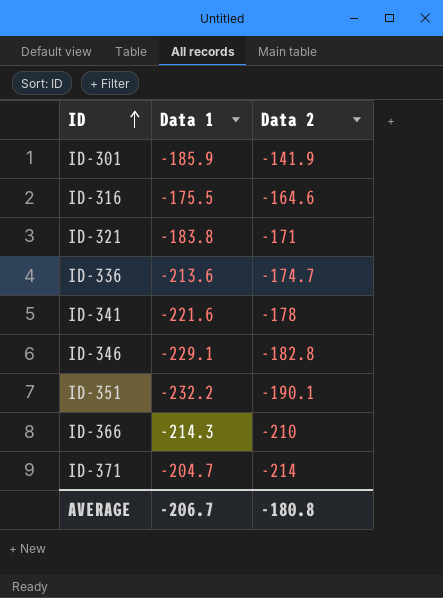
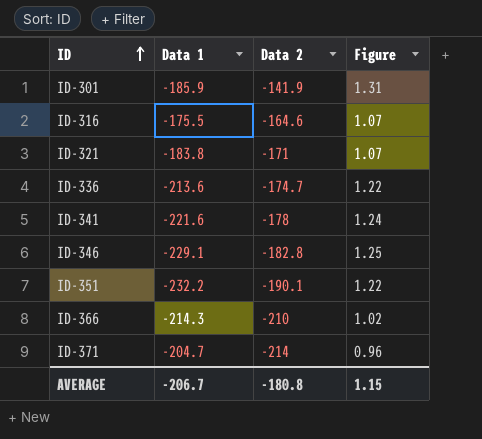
column Figure | formula: none -> [Data 1] / [Data 2]

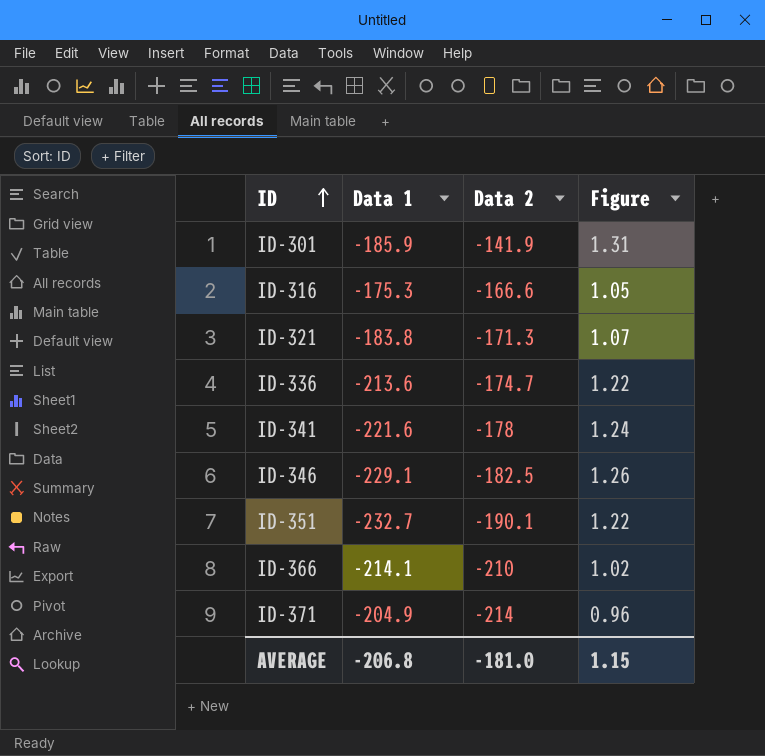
ID-316 | Data 1: -175.5 -> -175.3
ID-316 | Data 2: -164.6 -> -166.6
ID-316 | Figure: 1.07 -> 1.05
ID-321 | Data 2: -171 -> -171.3
ID-346 | Data 2: -182.8 -> -182.5
ID-346 | Figure: 1.25 -> 1.26
ID-351 | Data 1: -232.2 -> -232.7
ID-366 | Data 1: -214.3 -> -214.1
ID-371 | Data 1: -204.7 -> -204.9
AVERAGE | Data 1: -206.7 -> -206.8
AVERAGE | Data 2: -180.8 -> -181.0

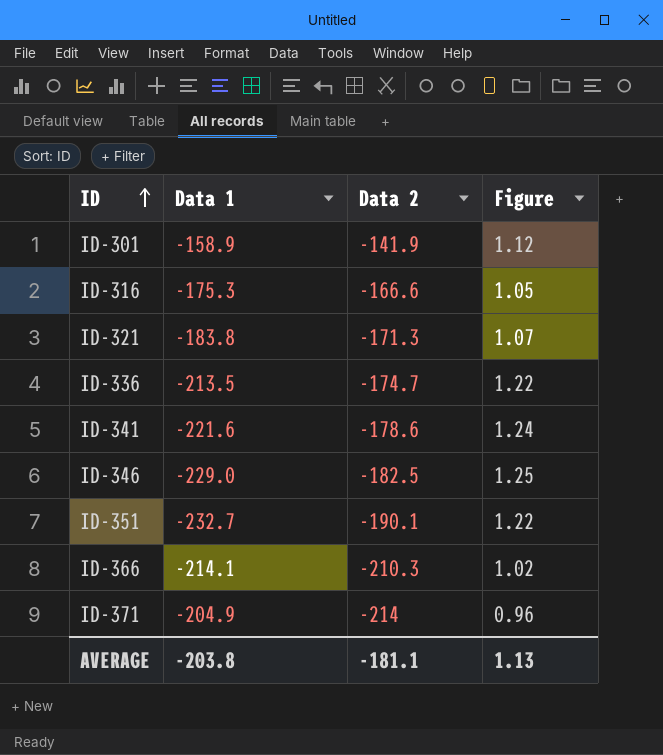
ID-301 | Data 1: -185.9 -> -158.9
ID-301 | Figure: 1.31 -> 1.12
ID-336 | Data 1: -213.6 -> -213.5
ID-341 | Data 2: -178 -> -178.6
ID-346 | Data 1: -229.1 -> -229.0
ID-346 | Figure: 1.26 -> 1.25
ID-366 | Data 2: -210 -> -210.3
AVERAGE | Data 1: -206.8 -> -203.8
AVERAGE | Data 2: -181.0 -> -181.1
AVERAGE | Figure: 1.15 -> 1.13

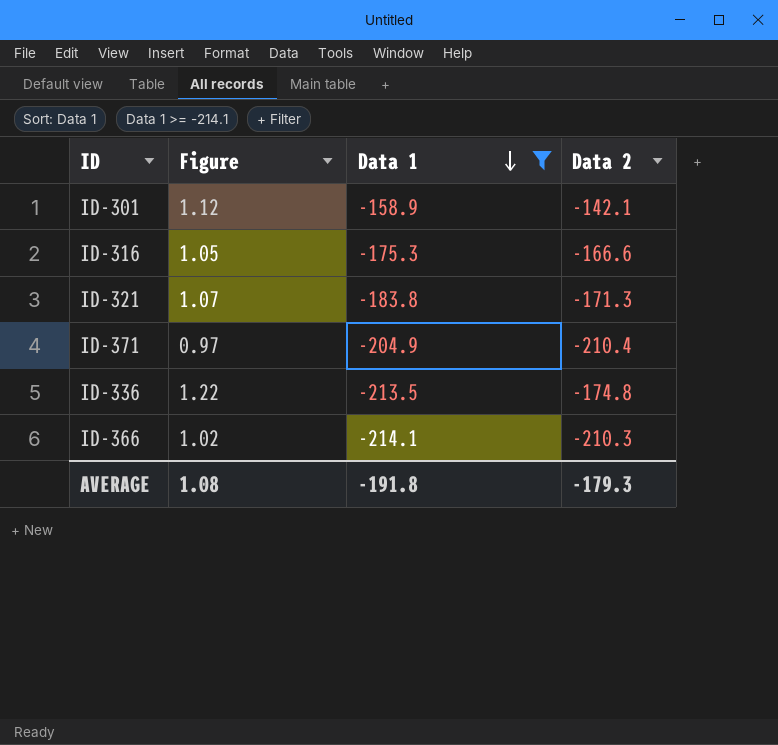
filter: none -> Data 1 >= -214.1
row order: ID ascending -> Data 1 descending
column Figure | position: 4 -> 2
ID-301 | Data 2: -141.9 -> -142.1
ID-371 | Figure: 0.96 -> 0.97
ID-371 | Data 2: -214 -> -210.4
ID-336 | Data 2: -174.7 -> -174.8
AVERAGE | Figure: 1.13 -> 1.08
AVERAGE | Data 1: -203.8 -> -191.8
AVERAGE | Data 2: -181.1 -> -179.3

